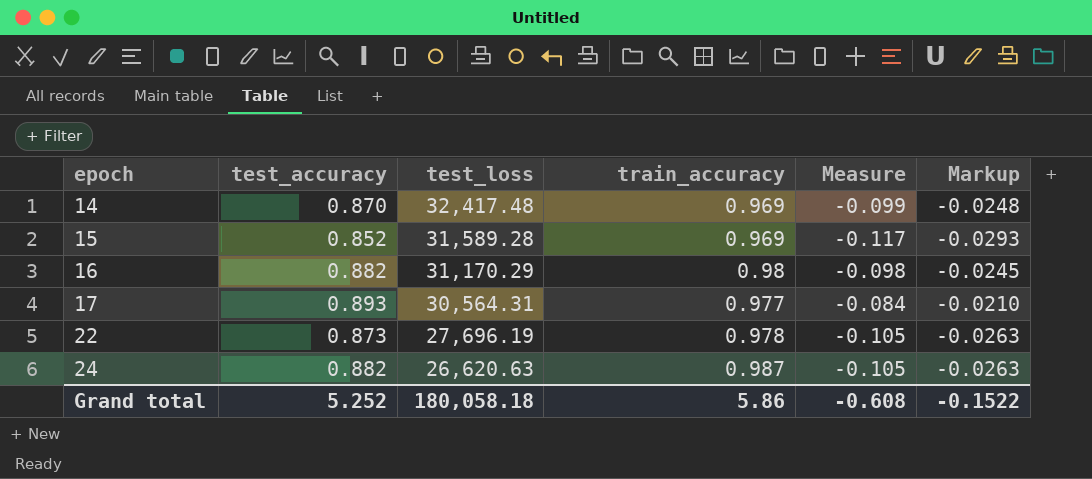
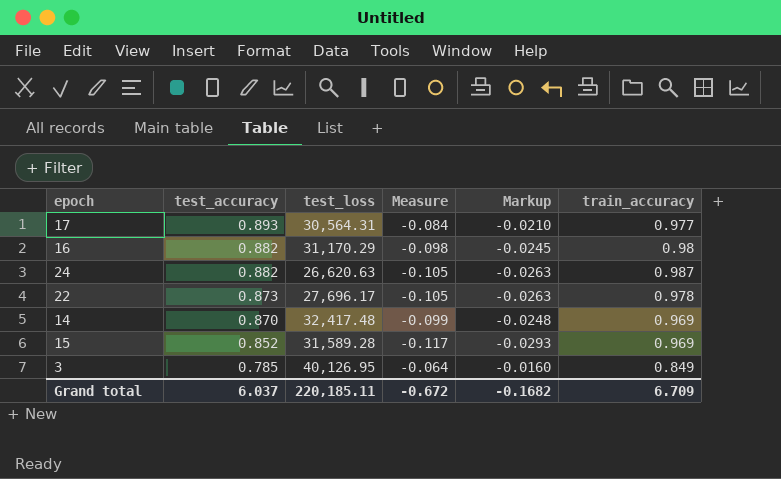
row order: epoch ascending -> test_accuracy descending
column train_accuracy | position: 4 -> 6
22 | test_loss: 27,696.19 -> 27,696.17
row 3: none -> 0.785 | 40,126.95 | -0.064 | -0.0160 | 0.849
Grand total | test_accuracy: 5.252 -> 6.037
Grand total | test_loss: 180,058.18 -> 220,185.11
Grand total | Measure: -0.608 -> -0.672
Grand total | Markup: -0.1522 -> -0.1682
Grand total | train_accuracy: 5.86 -> 6.709

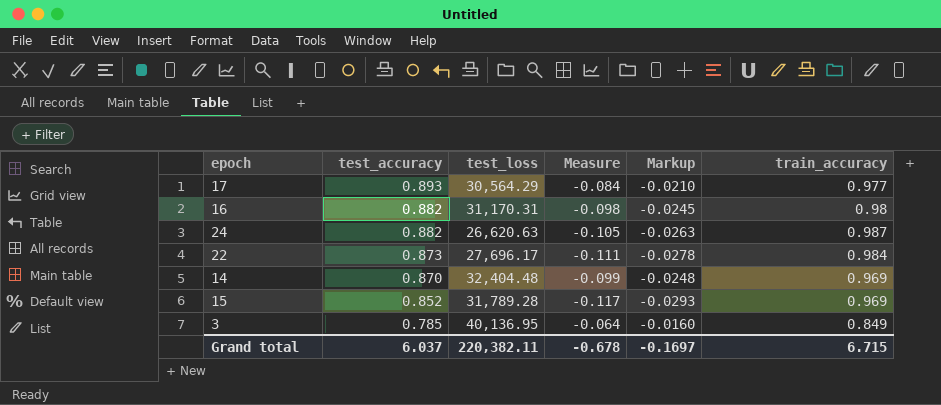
17 | test_loss: 30,564.31 -> 30,564.29
16 | test_loss: 31,170.29 -> 31,170.31
22 | Measure: -0.105 -> -0.111
22 | Markup: -0.0263 -> -0.0278
22 | train_accuracy: 0.978 -> 0.984
14 | test_loss: 32,417.48 -> 32,404.48
15 | test_loss: 31,589.28 -> 31,789.28
3 | test_loss: 40,126.95 -> 40,136.95
Grand total | test_loss: 220,185.11 -> 220,382.11
Grand total | Measure: -0.672 -> -0.678
Grand total | Markup: -0.1682 -> -0.1697
Grand total | train_accuracy: 6.709 -> 6.715

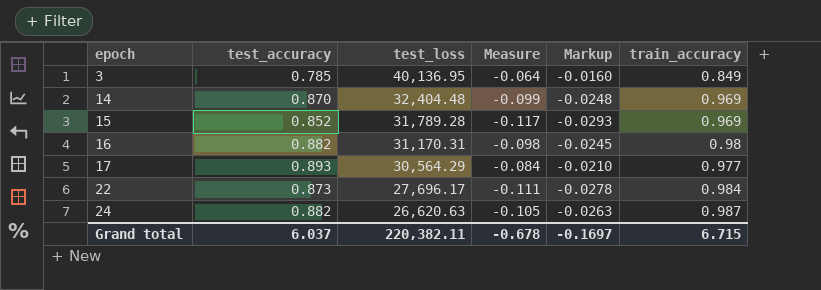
row order: test_accuracy descending -> epoch ascending

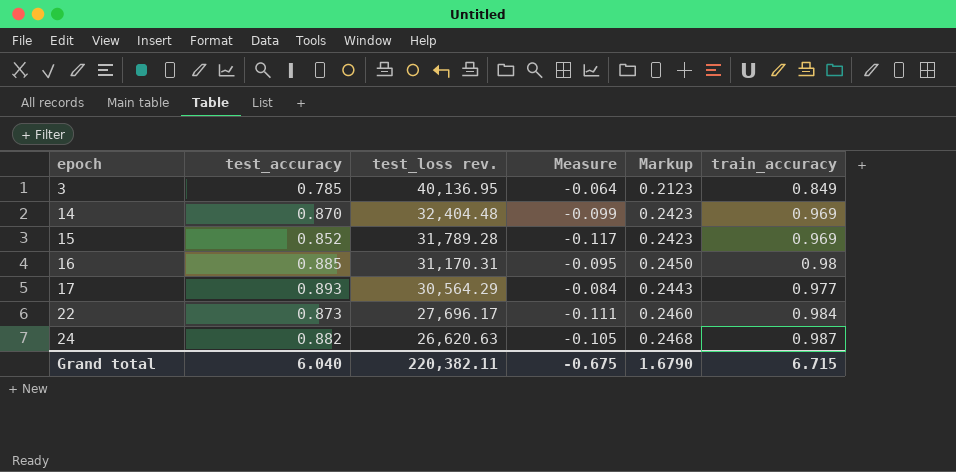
column name: test_loss -> test_loss rev.
column Markup | formula: [Measure] * 0.25 -> [train_accuracy] * 0.25
16 | test_accuracy: 0.882 -> 0.885
16 | Measure: -0.098 -> -0.095
Grand total | test_accuracy: 6.037 -> 6.040
Grand total | Measure: -0.678 -> -0.675
Grand total | Markup: -0.1697 -> 1.6790

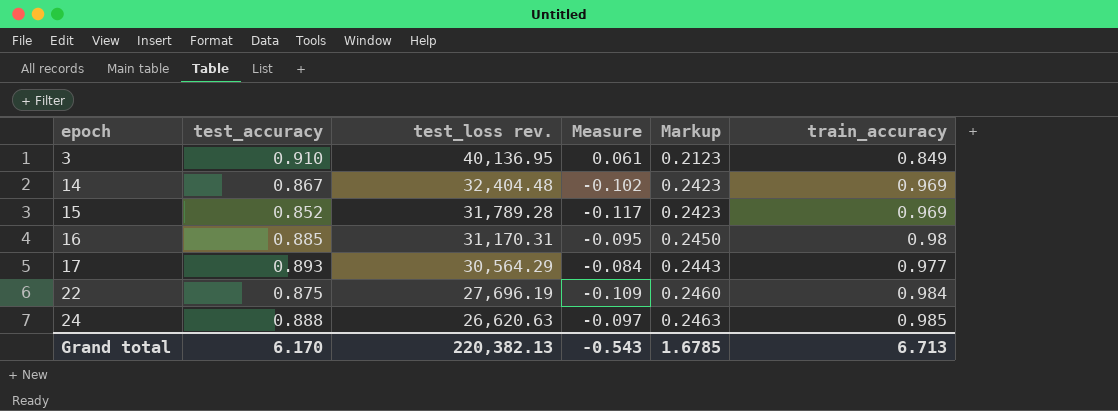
3 | test_accuracy: 0.785 -> 0.910
3 | Measure: -0.064 -> 0.061
14 | test_accuracy: 0.870 -> 0.867
14 | Measure: -0.099 -> -0.102
22 | test_accuracy: 0.873 -> 0.875
22 | test_loss rev.: 27,696.17 -> 27,696.19
22 | Measure: -0.111 -> -0.109
24 | test_accuracy: 0.882 -> 0.888
24 | Measure: -0.105 -> -0.097
24 | Markup: 0.2468 -> 0.2463
24 | train_accuracy: 0.987 -> 0.985
Grand total | test_accuracy: 6.040 -> 6.170
Grand total | test_loss rev.: 220,382.11 -> 220,382.13
Grand total | Measure: -0.675 -> -0.543
Grand total | Markup: 1.6790 -> 1.6785
Grand total | train_accuracy: 6.715 -> 6.713

